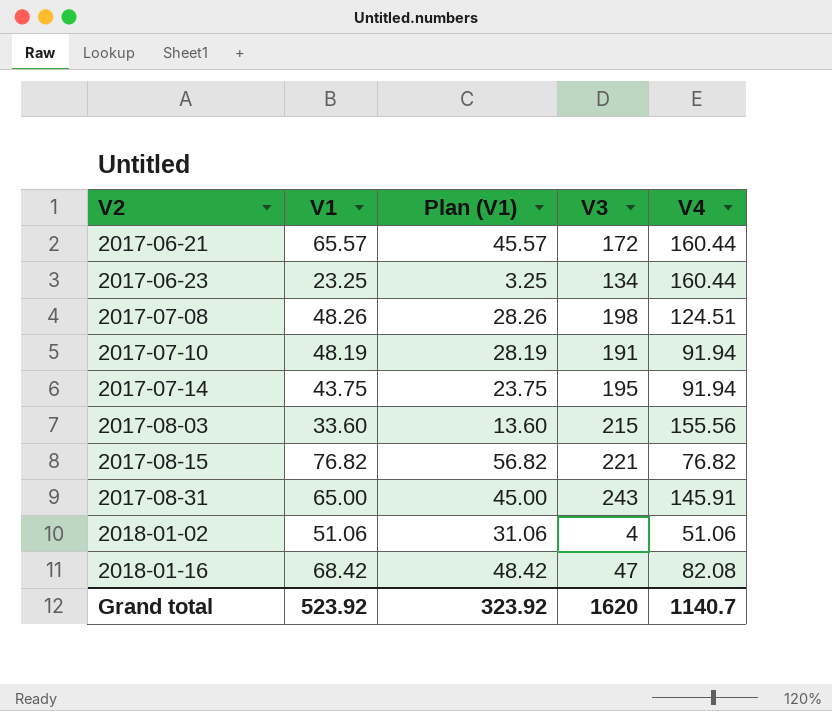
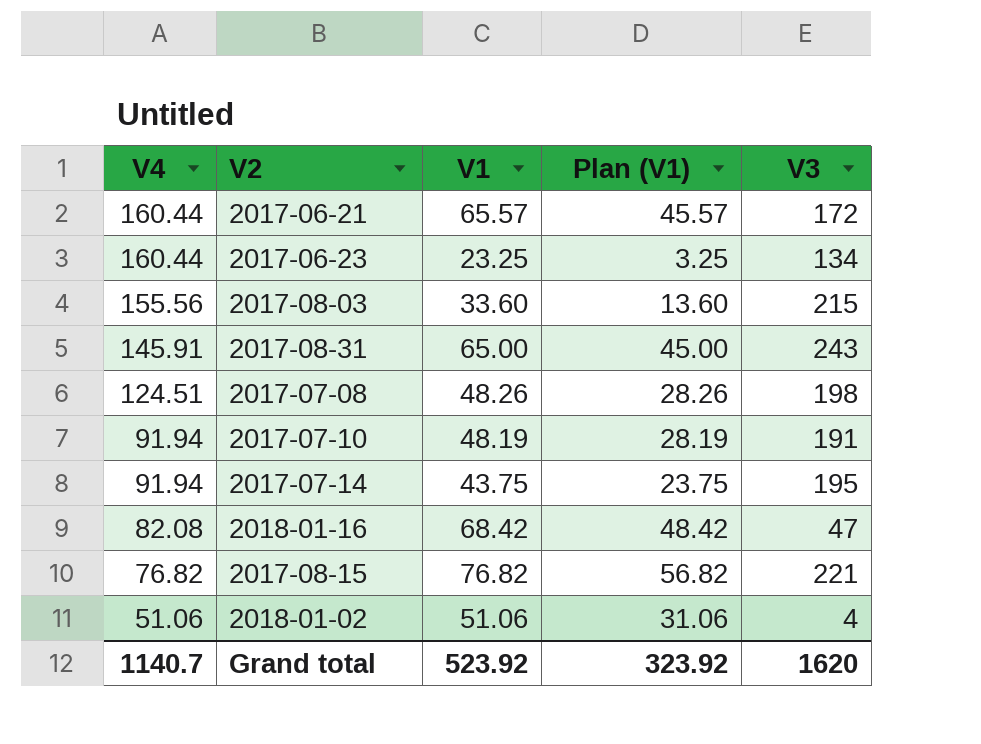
row order: V2 ascending -> V4 descending
column V4 | position: 5 -> 1

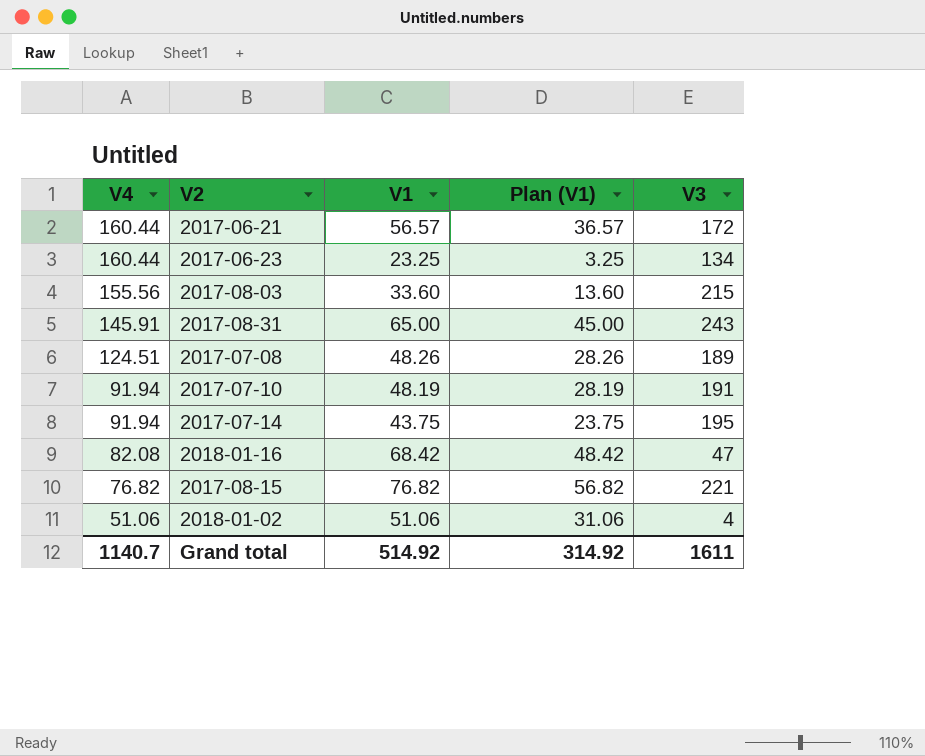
2017-06-21 | V1: 65.57 -> 56.57
2017-06-21 | Plan (V1): 45.57 -> 36.57
2017-07-08 | V3: 198 -> 189
Grand total | V1: 523.92 -> 514.92
Grand total | Plan (V1): 323.92 -> 314.92
Grand total | V3: 1620 -> 1611

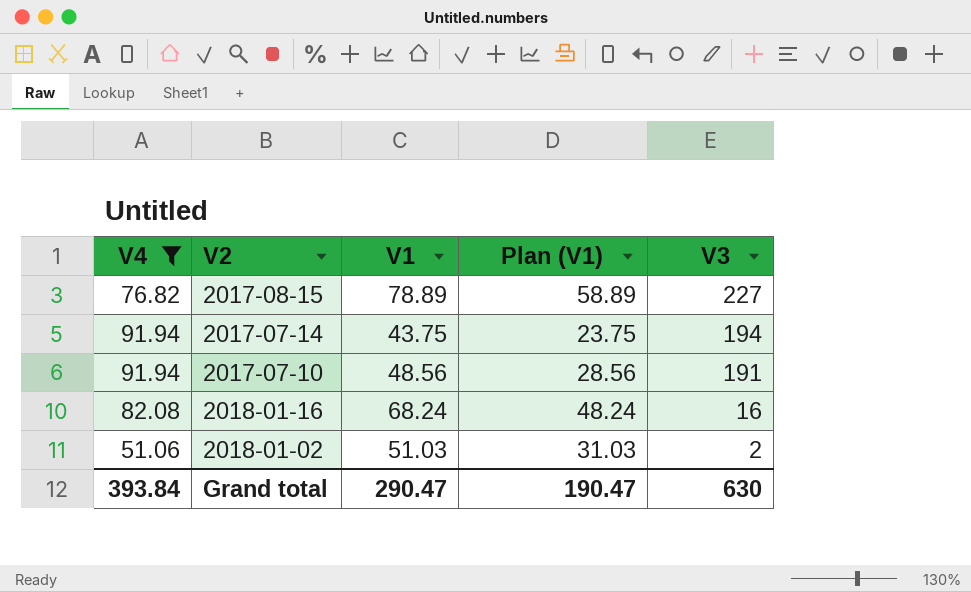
filter: none -> V4 <= 91.94
row order: V4 descending -> V3 descending
2017-08-15 | V1: 76.82 -> 78.89
2017-08-15 | Plan (V1): 56.82 -> 58.89
2017-08-15 | V3: 221 -> 227
2017-07-14 | V3: 195 -> 194
2017-07-10 | V1: 48.19 -> 48.56
2017-07-10 | Plan (V1): 28.19 -> 28.56
2018-01-16 | V1: 68.42 -> 68.24
2018-01-16 | Plan (V1): 48.42 -> 48.24
2018-01-16 | V3: 47 -> 16
2018-01-02 | V1: 51.06 -> 51.03
2018-01-02 | Plan (V1): 31.06 -> 31.03
2018-01-02 | V3: 4 -> 2
Grand total | V4: 1140.7 -> 393.84
Grand total | V1: 514.92 -> 290.47
Grand total | Plan (V1): 314.92 -> 190.47
Grand total | V3: 1611 -> 630

